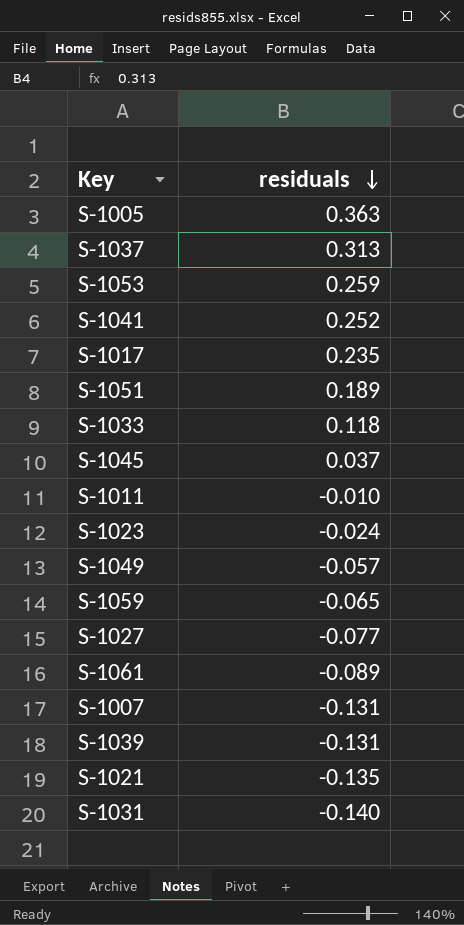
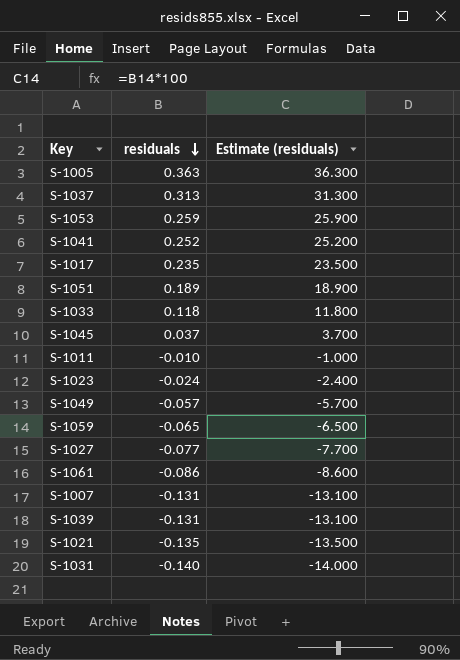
column Estimate (residuals) | formula: none -> [residuals] * 100
S-1061 | residuals: -0.089 -> -0.086

